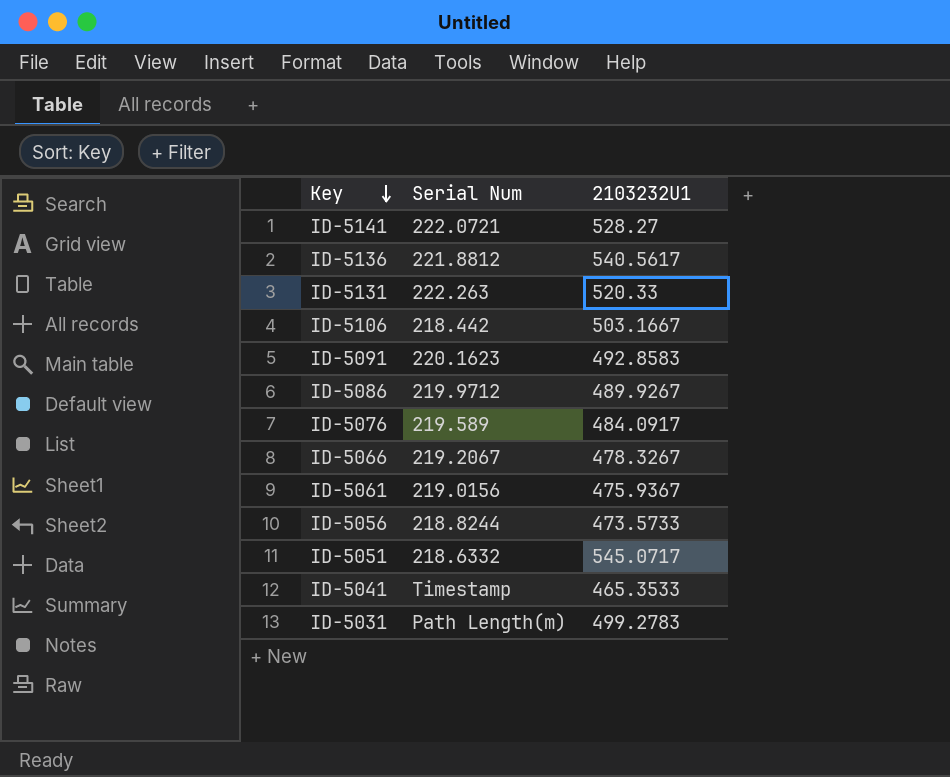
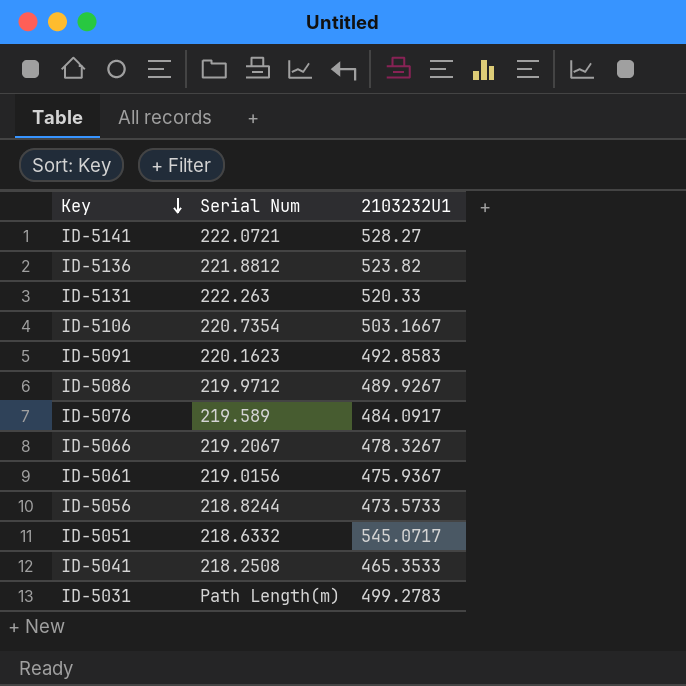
ID-5136 | 2103232U1: 540.5617 -> 523.82
ID-5106 | Serial Num: 218.442 -> 220.7354
ID-5041 | Serial Num: Timestamp -> 218.2508

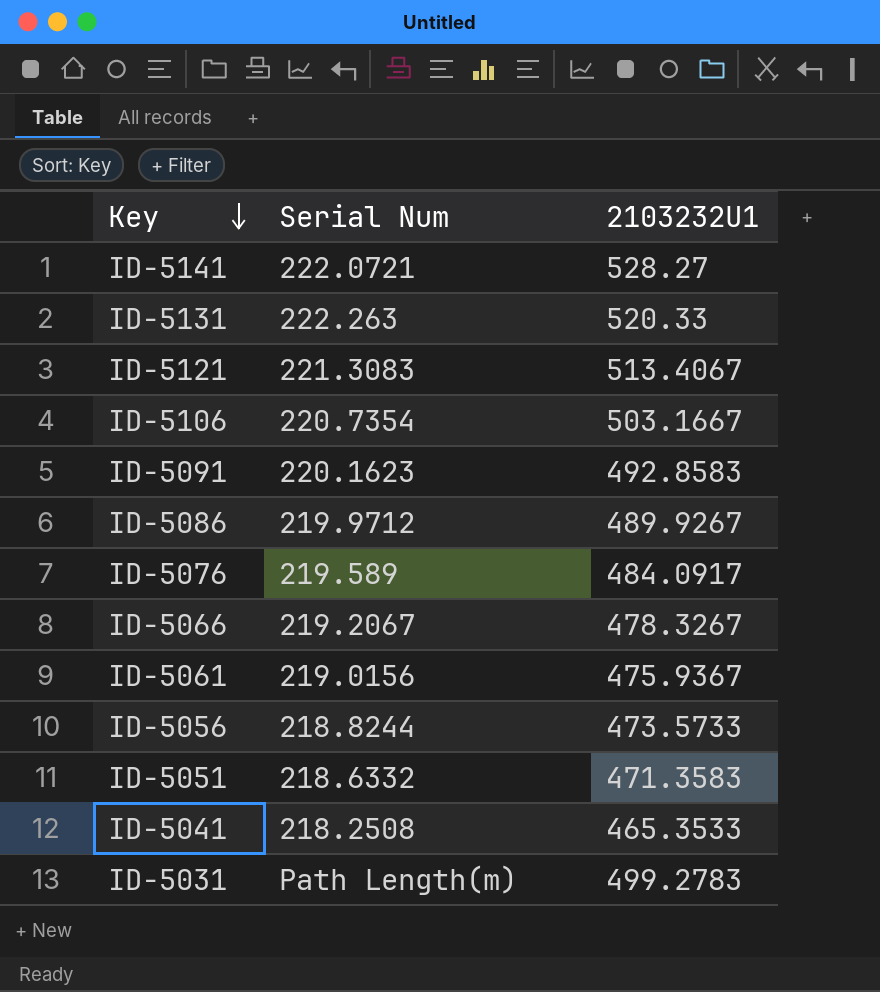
row ID-5136: 221.8812 | 523.82 -> none
row ID-5121: none -> 221.3083 | 513.4067
ID-5051 | 2103232U1: 545.0717 -> 471.3583

